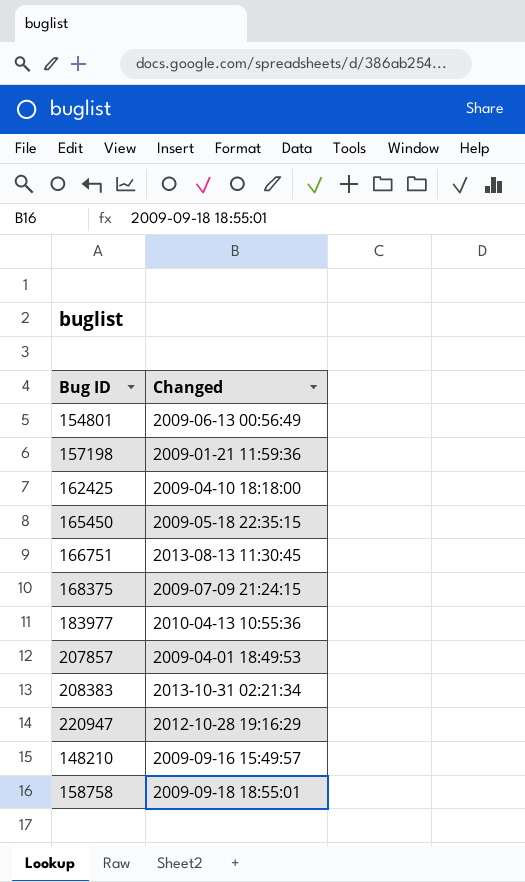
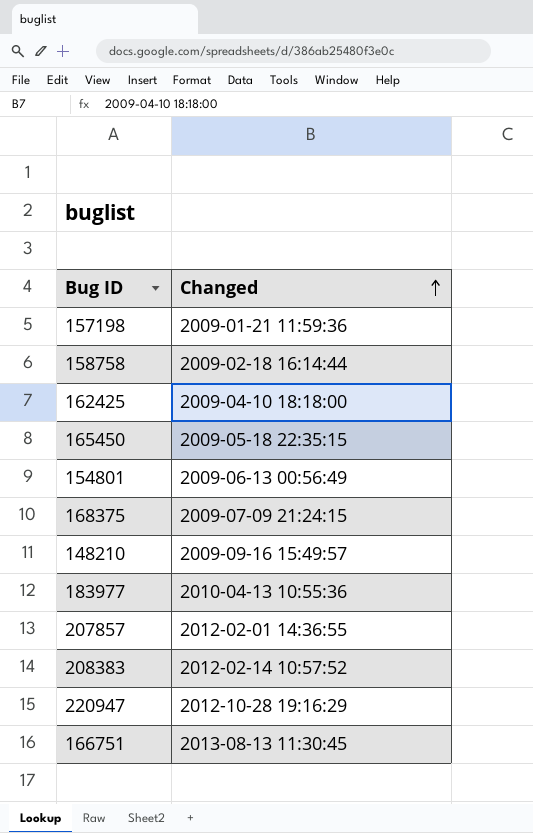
row order: none -> Changed ascending
158758 | Changed: 2009-09-18 18:55:01 -> 2009-02-18 16:14:44
207857 | Changed: 2009-04-01 18:49:53 -> 2012-02-01 14:36:55
208383 | Changed: 2013-10-31 02:21:34 -> 2012-02-14 10:57:52

